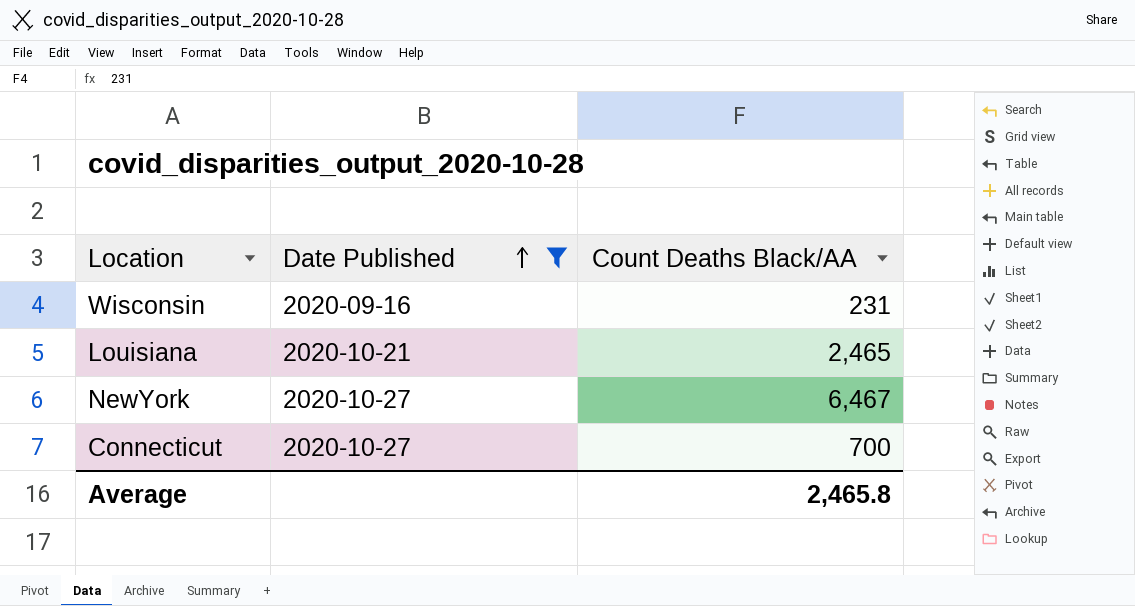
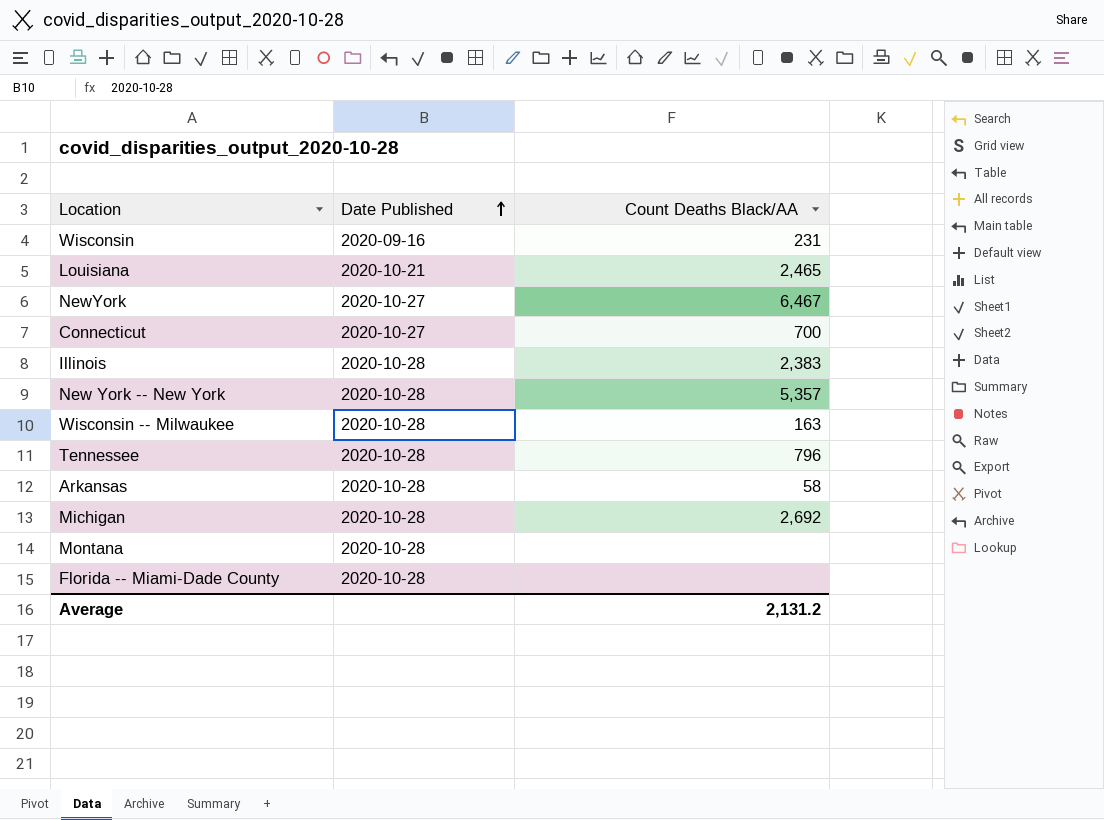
filter: Date Published != 2020-10-28 -> none
Average | Count Deaths Black/AA: 2,465.8 -> 2,131.2

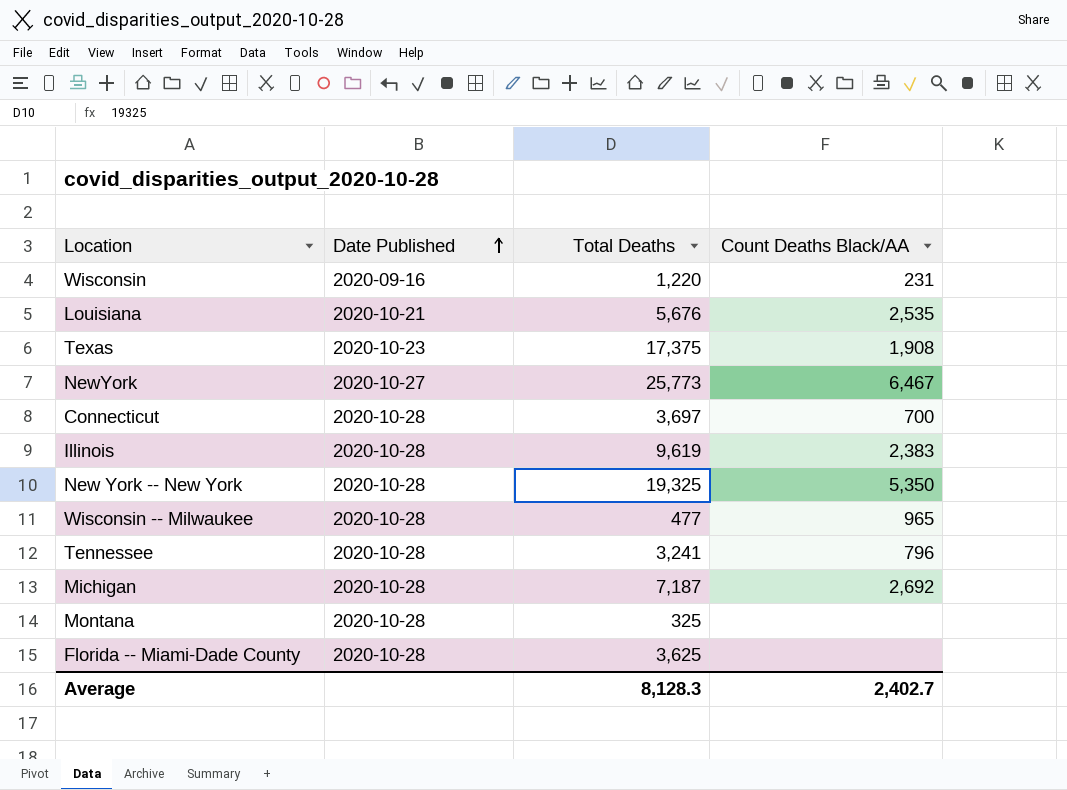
column Total Deaths | position: none -> 3
row Arkansas: 2020-10-28 | 58 -> none
Louisiana | Count Deaths Black/AA: 2,465 -> 2,535
row Texas: none -> 2020-10-23 | 17,375 | 1,908
Connecticut | Date Published: 2020-10-27 -> 2020-10-28
New York -- New York | Count Deaths Black/AA: 5,357 -> 5,350
Wisconsin -- Milwaukee | Count Deaths Black/AA: 163 -> 965
Average | Count Deaths Black/AA: 2,131.2 -> 2,402.7

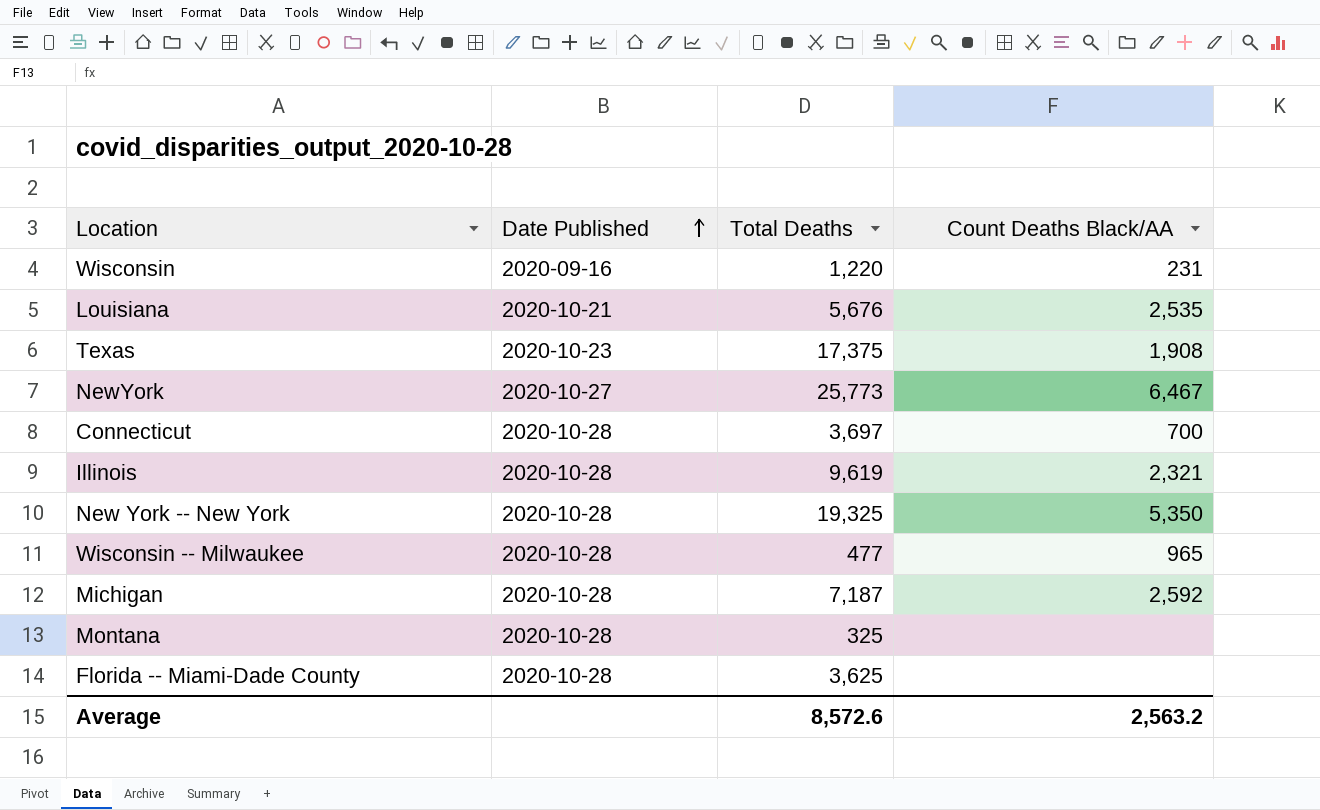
row Tennessee: 2020-10-28 | 3,241 | 796 -> none
Illinois | Count Deaths Black/AA: 2,383 -> 2,321
Michigan | Count Deaths Black/AA: 2,692 -> 2,592
Average | Total Deaths: 8,128.3 -> 8,572.6
Average | Count Deaths Black/AA: 2,402.7 -> 2,563.2

